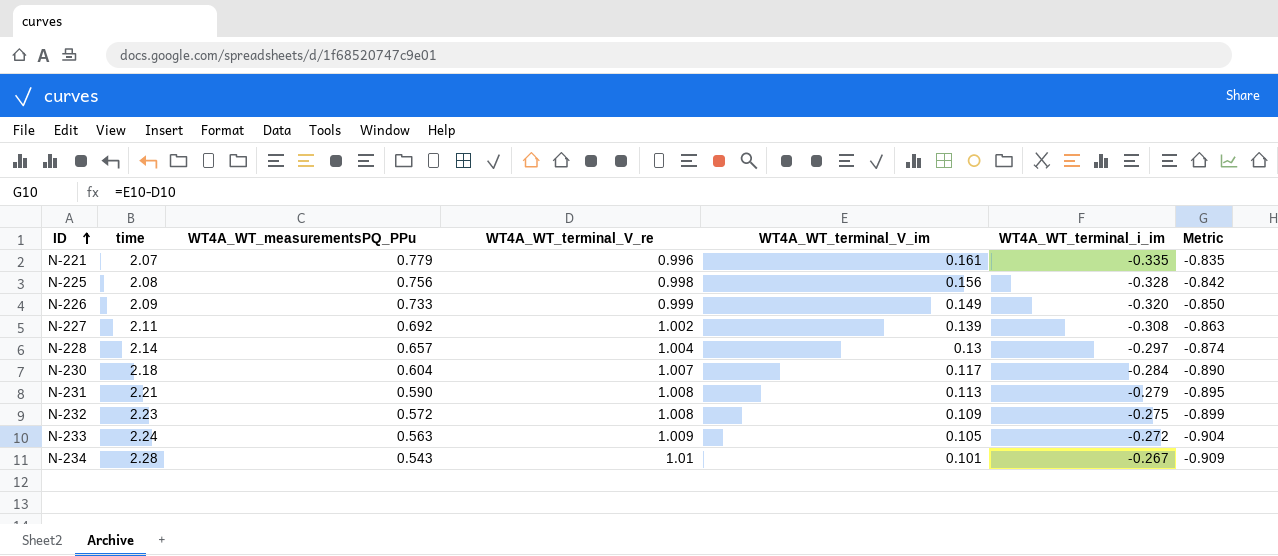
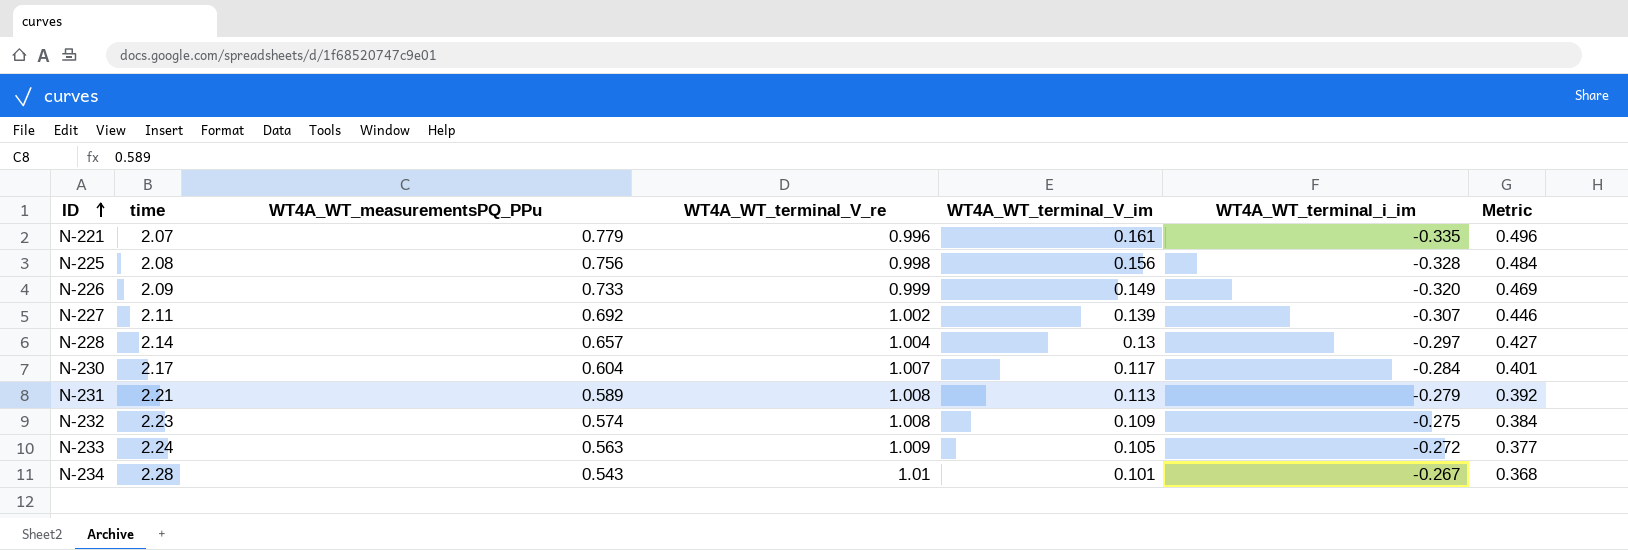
column Metric | formula: [WT4A_WT_terminal_V_im] - [WT4A_WT_terminal_V_re] -> [WT4A_WT_terminal_V_im] - [WT4A_WT_terminal_i_im]
N-227 | WT4A_WT_terminal_i_im: -0.308 -> -0.307
N-230 | time: 2.18 -> 2.17
N-231 | WT4A_WT_measurementsPQ_PPu: 0.590 -> 0.589
N-232 | WT4A_WT_measurementsPQ_PPu: 0.572 -> 0.574

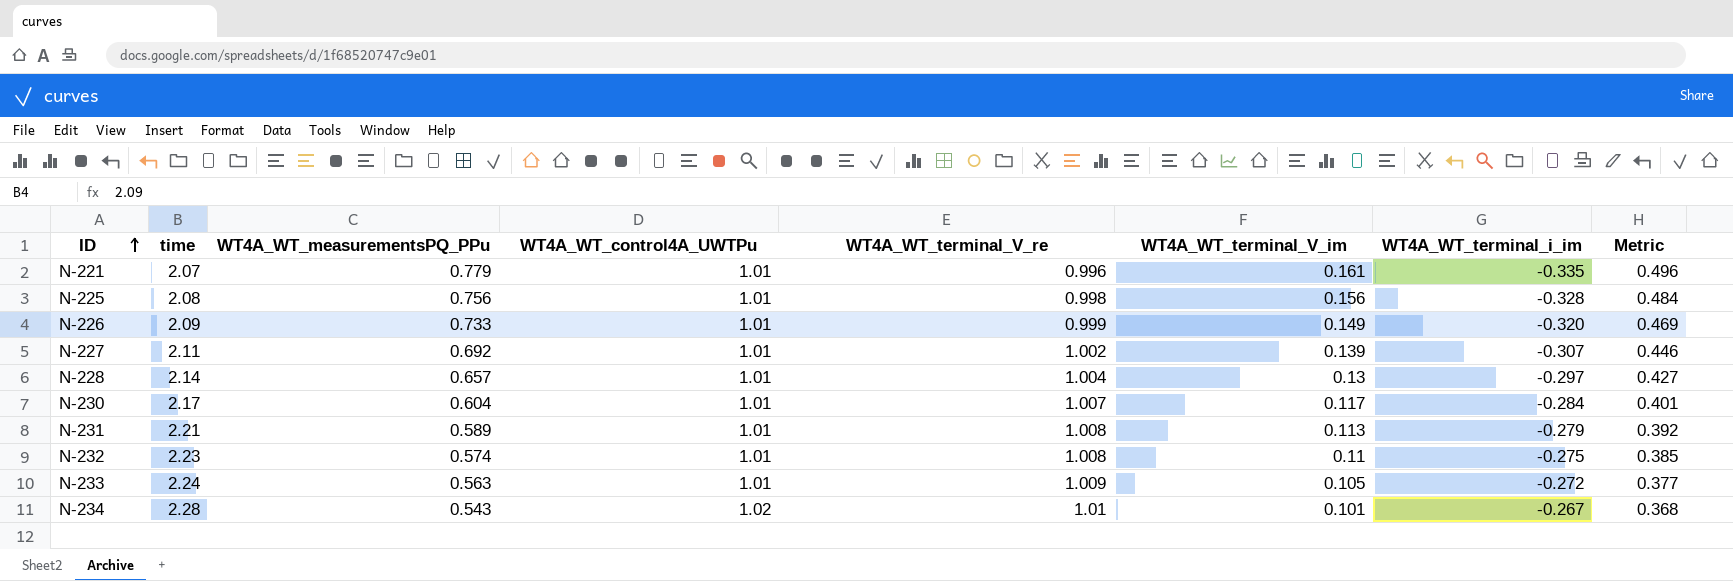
column WT4A_WT_control4A_UWTPu | position: none -> 4
N-232 | WT4A_WT_terminal_V_im: 0.109 -> 0.11
N-232 | Metric: 0.384 -> 0.385

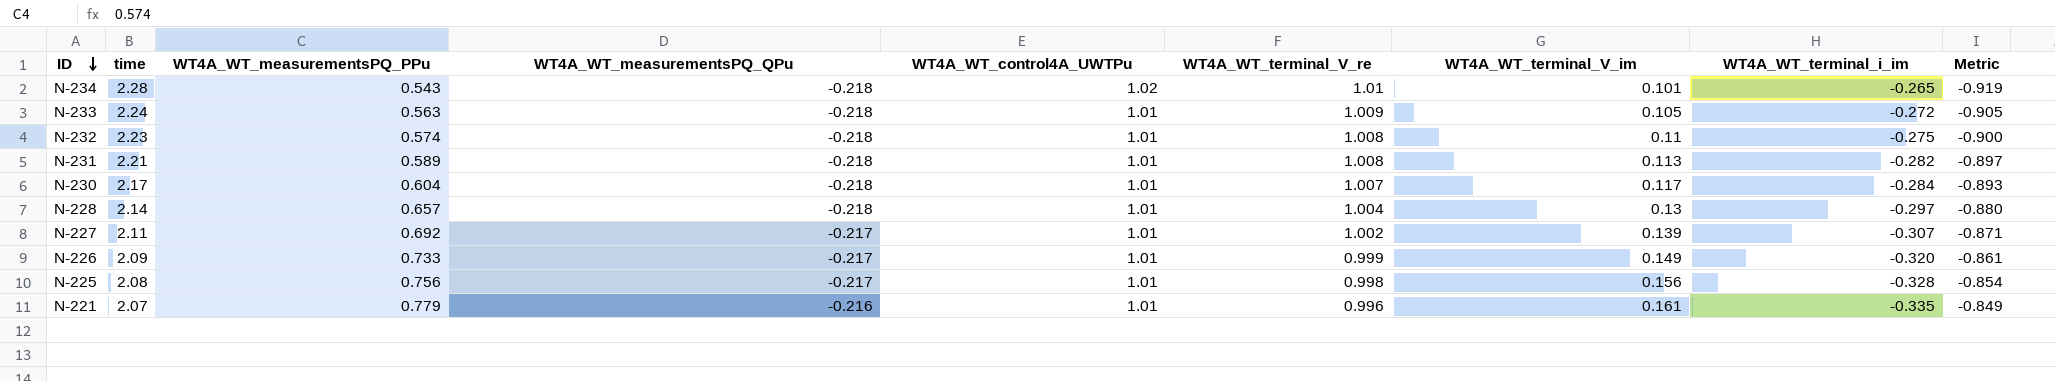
row order: ID ascending -> ID descending
column WT4A_WT_measurementsPQ_QPu | position: none -> 4
column Metric | formula: [WT4A_WT_terminal_V_im] - [WT4A_WT_terminal_i_im] -> [WT4A_WT_terminal_V_im] - [WT4A_WT_control4A_UWTPu]
N-234 | WT4A_WT_terminal_i_im: -0.267 -> -0.265
N-231 | WT4A_WT_terminal_i_im: -0.279 -> -0.282

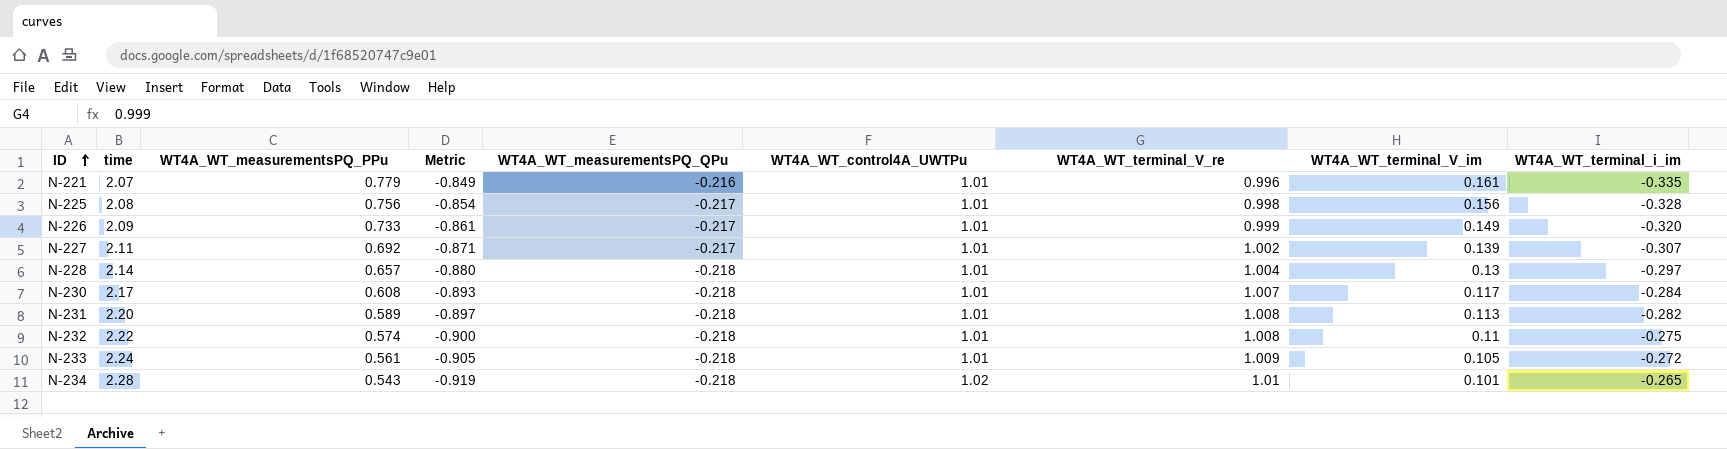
row order: ID descending -> ID ascending
column Metric | position: 9 -> 4
N-230 | WT4A_WT_measurementsPQ_PPu: 0.604 -> 0.608
N-231 | time: 2.21 -> 2.20
N-232 | time: 2.23 -> 2.22
N-233 | WT4A_WT_measurementsPQ_PPu: 0.563 -> 0.561

